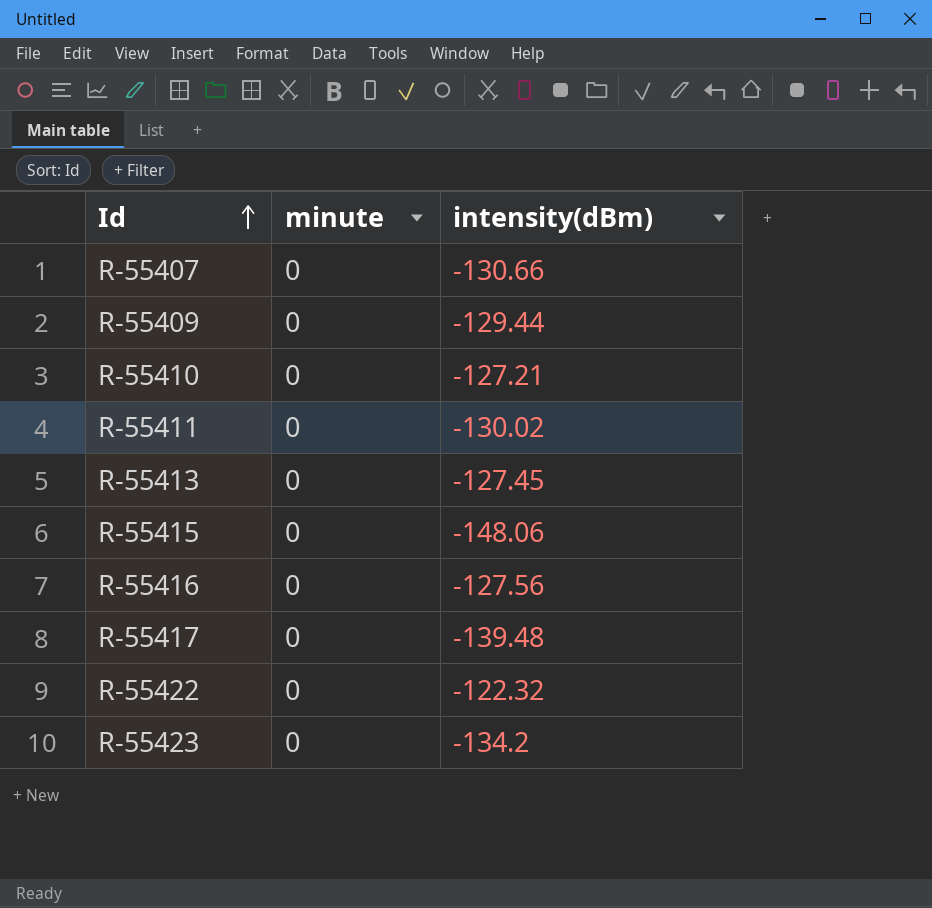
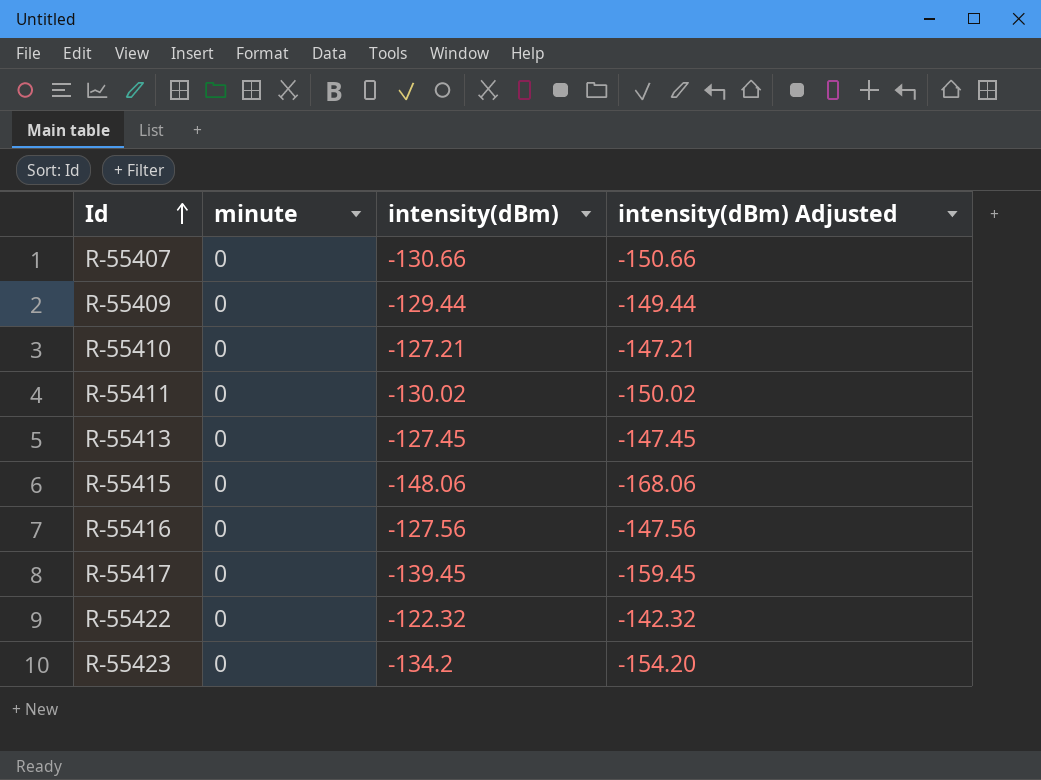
column intensity(dBm) Adjusted | formula: none -> [intensity(dBm)] - 20
R-55417 | intensity(dBm): -139.48 -> -139.45

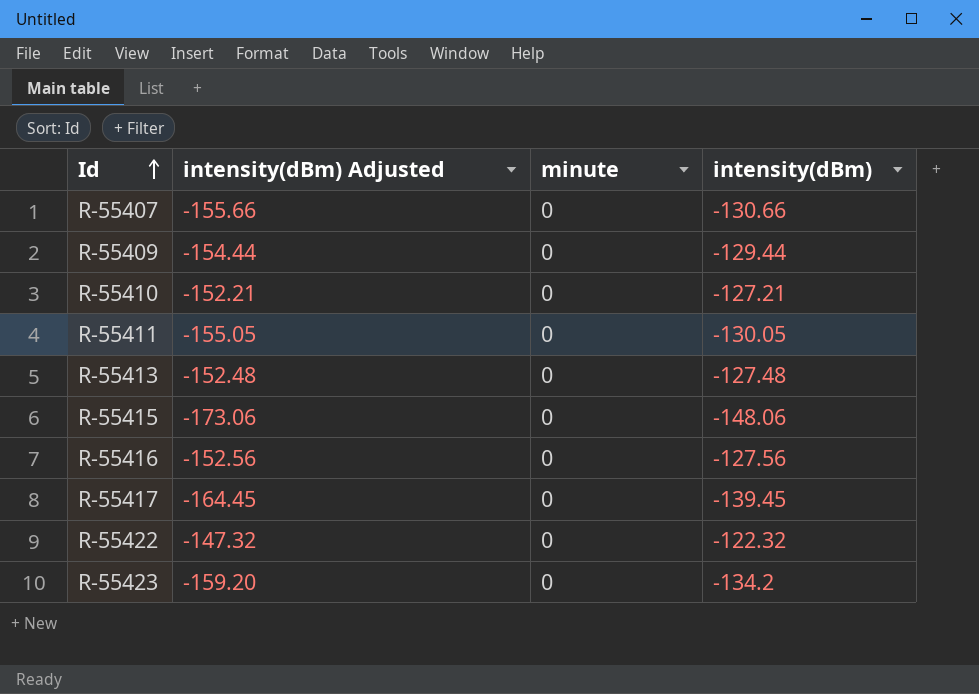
column intensity(dBm) Adjusted | formula: [intensity(dBm)] - 20 -> [intensity(dBm)] - 25
column intensity(dBm) Adjusted | position: 4 -> 2
R-55411 | intensity(dBm): -130.02 -> -130.05
R-55413 | intensity(dBm): -127.45 -> -127.48

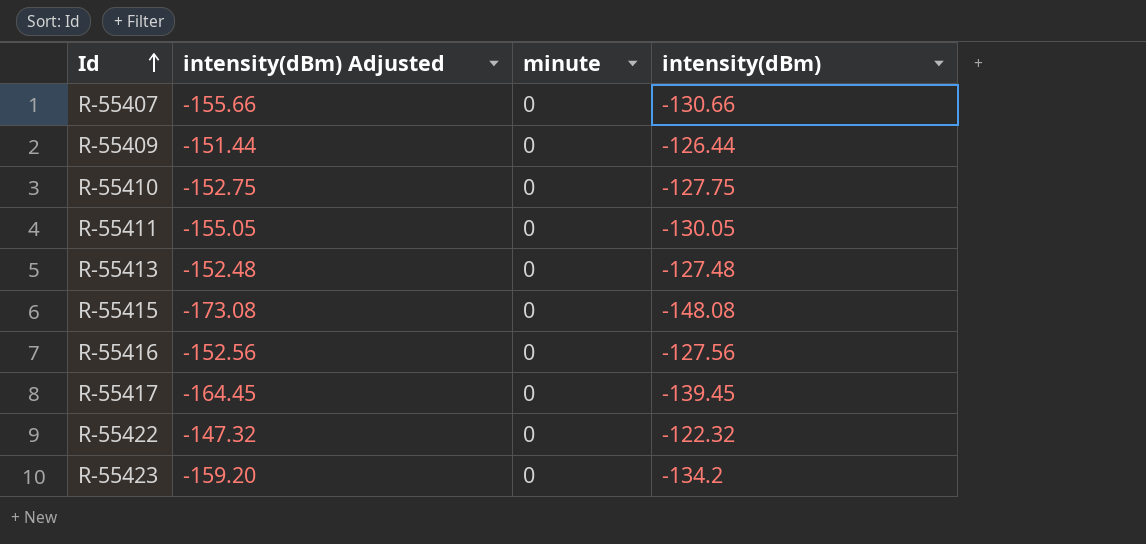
R-55409 | intensity(dBm) Adjusted: -154.44 -> -151.44
R-55409 | intensity(dBm): -129.44 -> -126.44
R-55410 | intensity(dBm) Adjusted: -152.21 -> -152.75
R-55410 | intensity(dBm): -127.21 -> -127.75
R-55415 | intensity(dBm) Adjusted: -173.06 -> -173.08
R-55415 | intensity(dBm): -148.06 -> -148.08

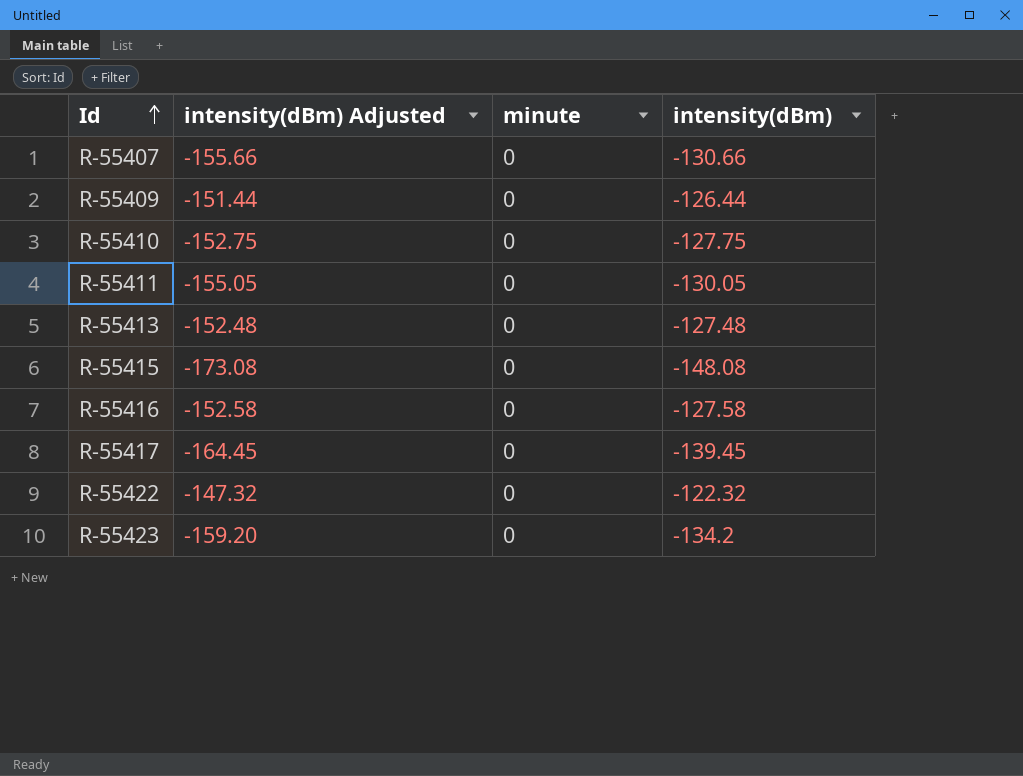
R-55416 | intensity(dBm) Adjusted: -152.56 -> -152.58
R-55416 | intensity(dBm): -127.56 -> -127.58

